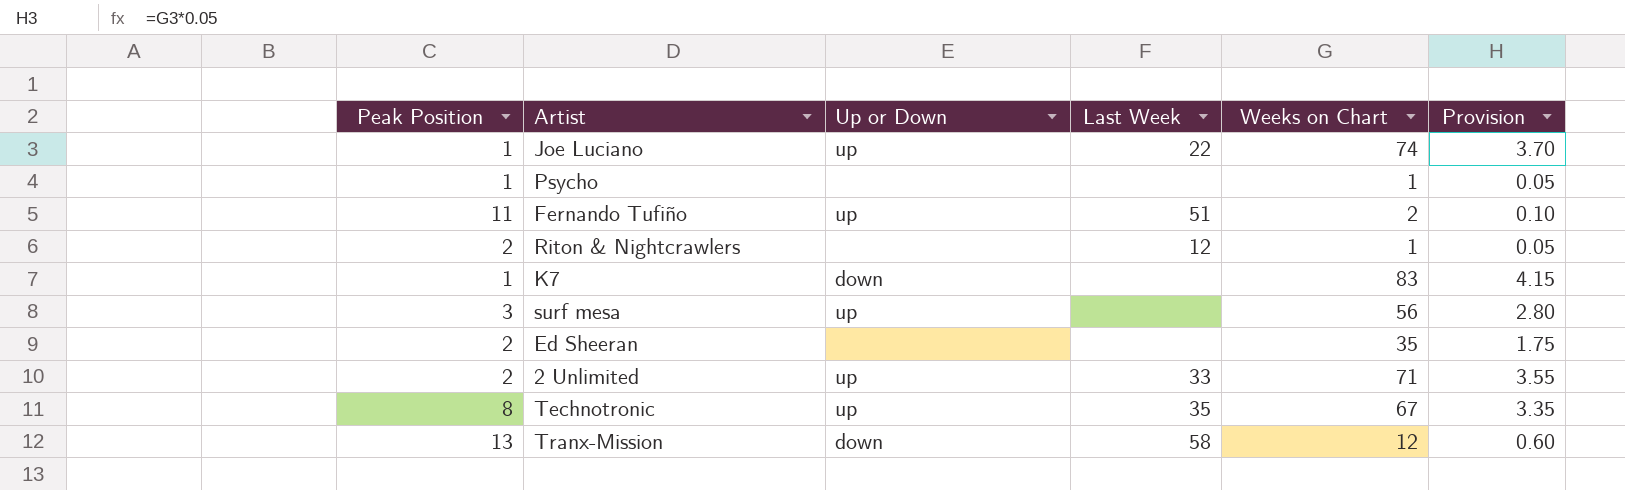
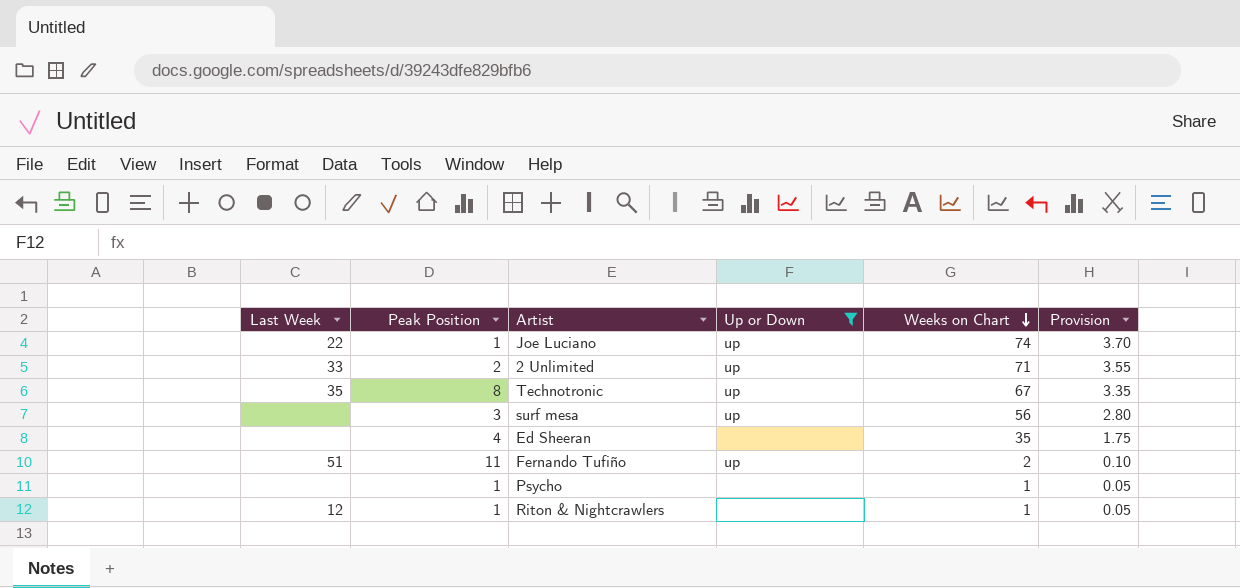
filter: none -> Up or Down != down
row order: none -> Weeks on Chart descending
column Last Week | position: 4 -> 1
Ed Sheeran | Peak Position: 2 -> 4
Riton & Nightcrawlers | Peak Position: 2 -> 1

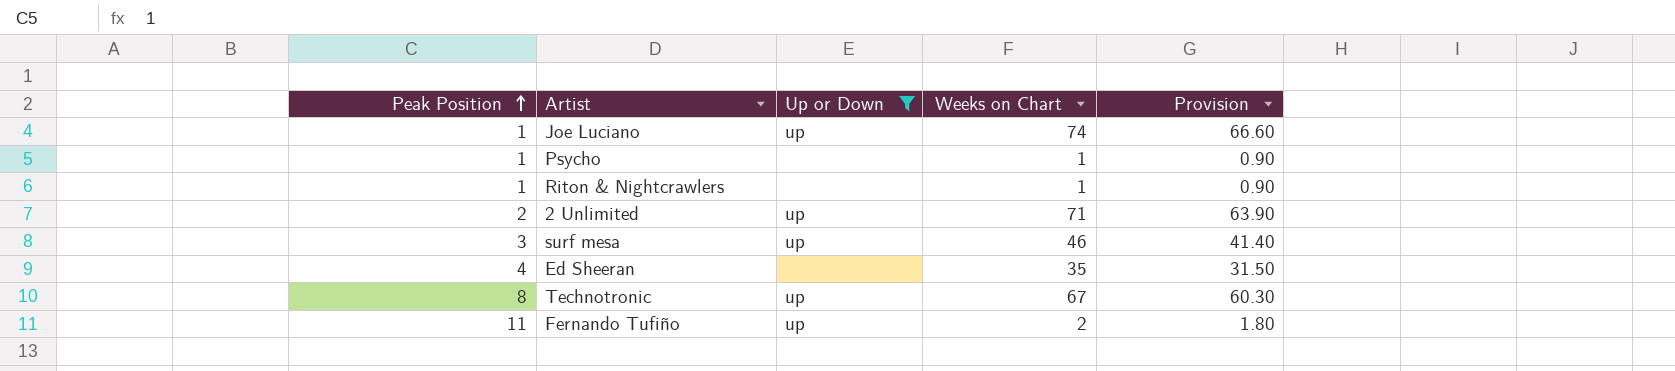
row order: Weeks on Chart descending -> Peak Position ascending
column Last Week | position: 1 -> none
column Provision | formula: [Weeks on Chart] * 0.05 -> [Weeks on Chart] * 0.9
surf mesa | Weeks on Chart: 56 -> 46

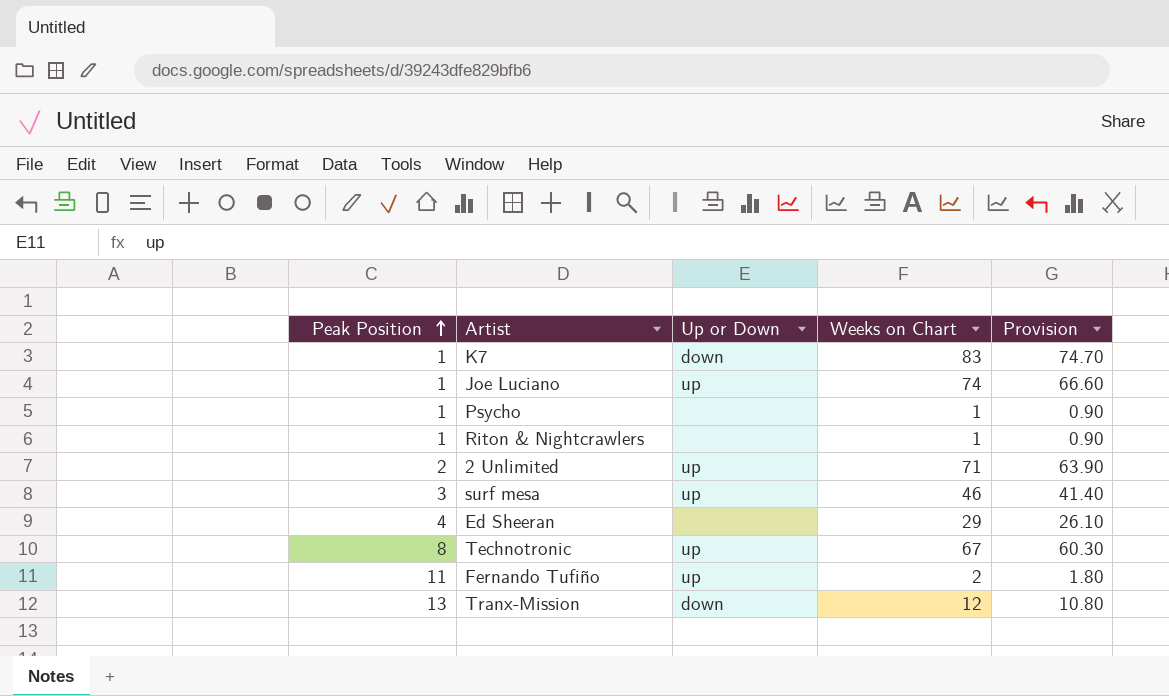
filter: Up or Down != down -> none
Ed Sheeran | Weeks on Chart: 35 -> 29
Ed Sheeran | Provision: 31.50 -> 26.10

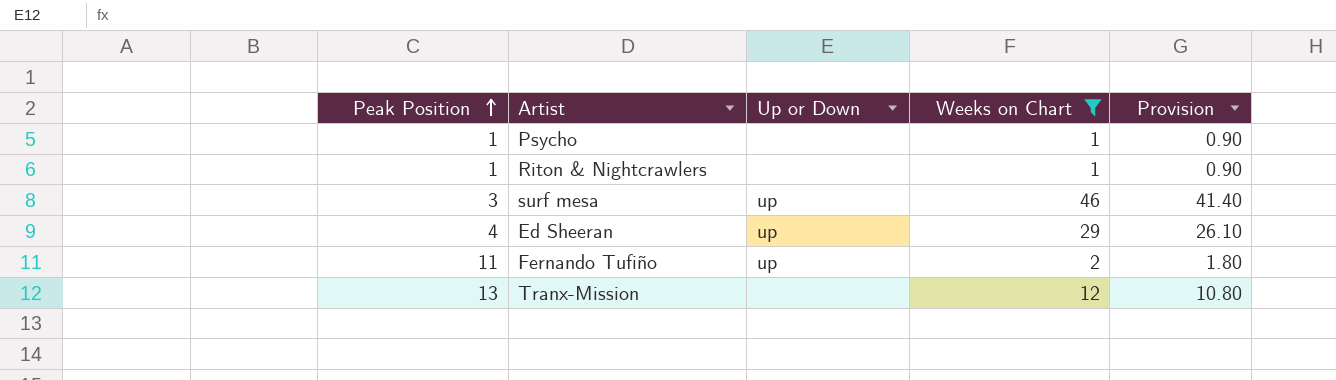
filter: none -> Weeks on Chart <= 46
Ed Sheeran | Up or Down: none -> up
Tranx-Mission | Up or Down: down -> none

